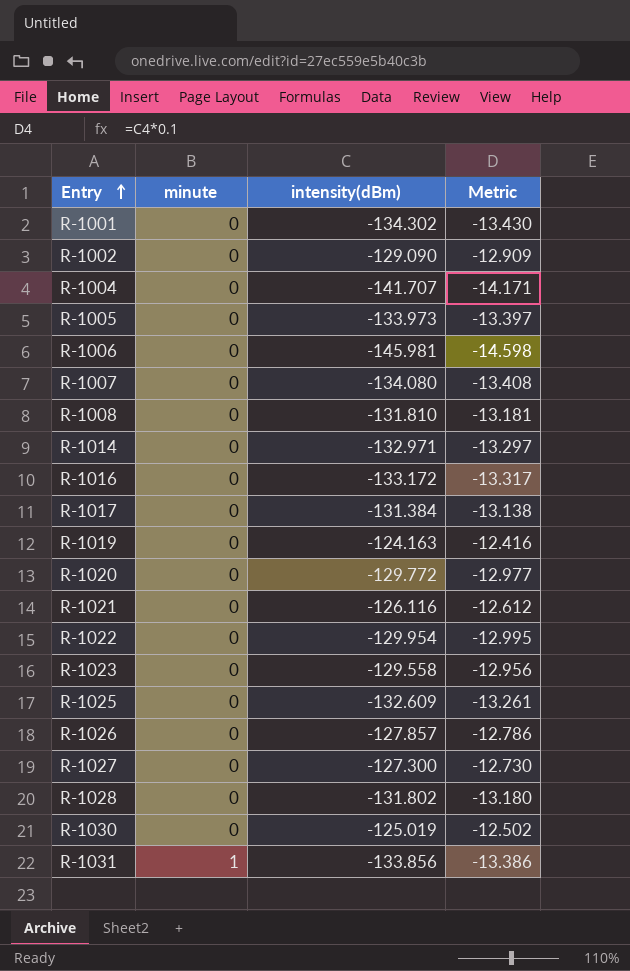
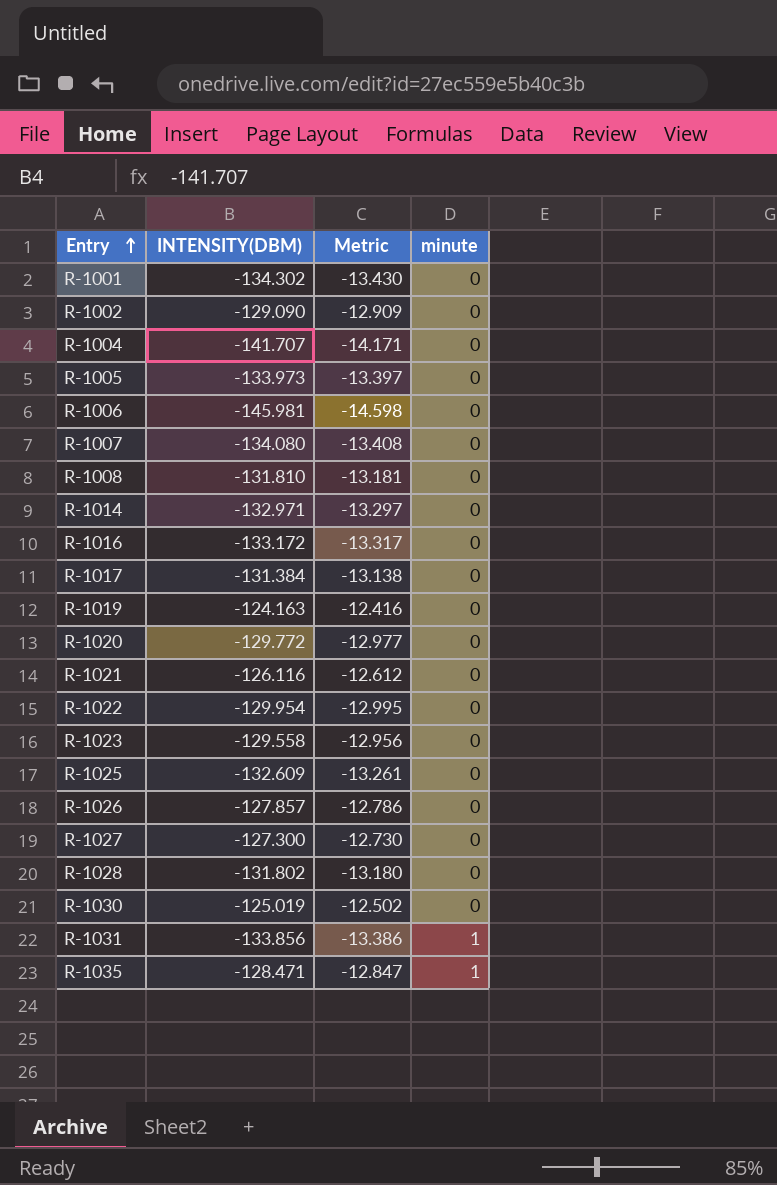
column name: intensity(dBm) -> INTENSITY(DBM)
column minute | position: 2 -> 4
row R-1035: none -> -128.471 | -12.847 | 1

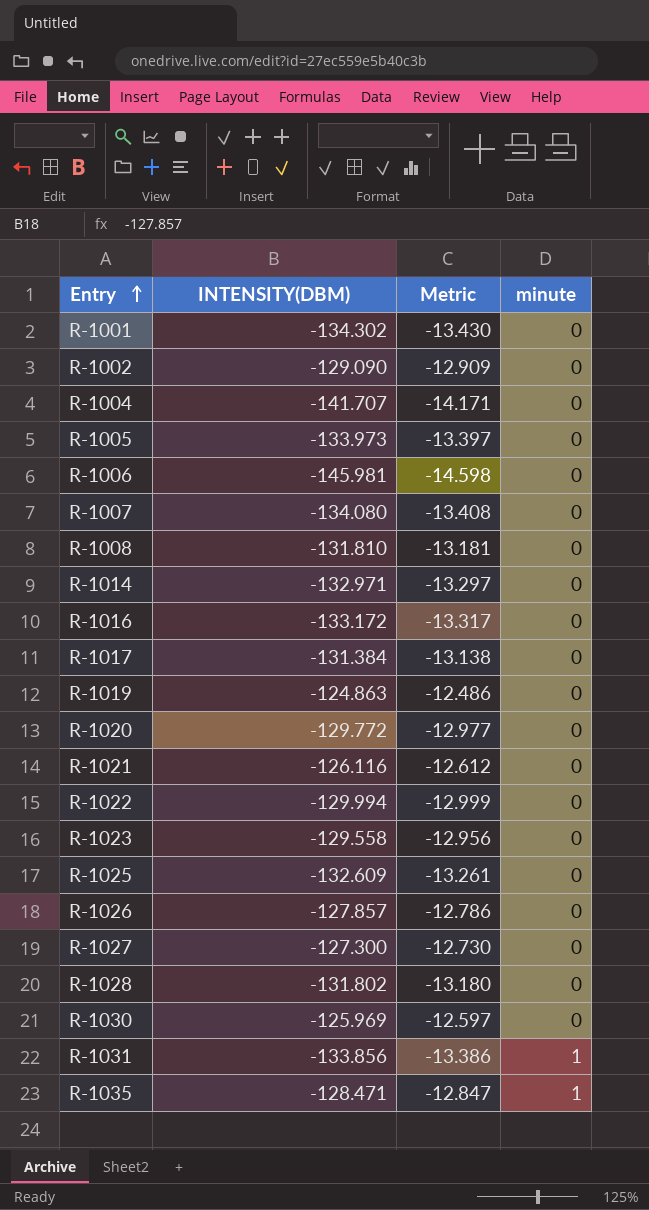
R-1019 | INTENSITY(DBM): -124.163 -> -124.863
R-1019 | Metric: -12.416 -> -12.486
R-1022 | INTENSITY(DBM): -129.954 -> -129.994
R-1022 | Metric: -12.995 -> -12.999
R-1030 | INTENSITY(DBM): -125.019 -> -125.969
R-1030 | Metric: -12.502 -> -12.597

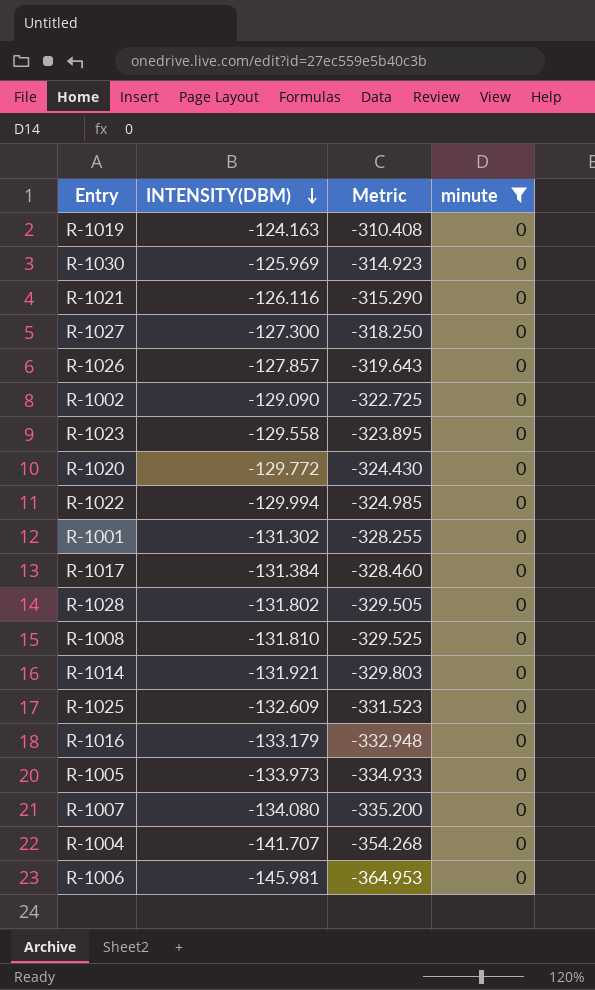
filter: none -> minute = 0
row order: Entry ascending -> INTENSITY(DBM) descending
column Metric | formula: [INTENSITY(DBM)] * 0.1 -> [INTENSITY(DBM)] * 2.5
R-1019 | INTENSITY(DBM): -124.863 -> -124.163
R-1001 | INTENSITY(DBM): -134.302 -> -131.302
R-1014 | INTENSITY(DBM): -132.971 -> -131.921
R-1016 | INTENSITY(DBM): -133.172 -> -133.179

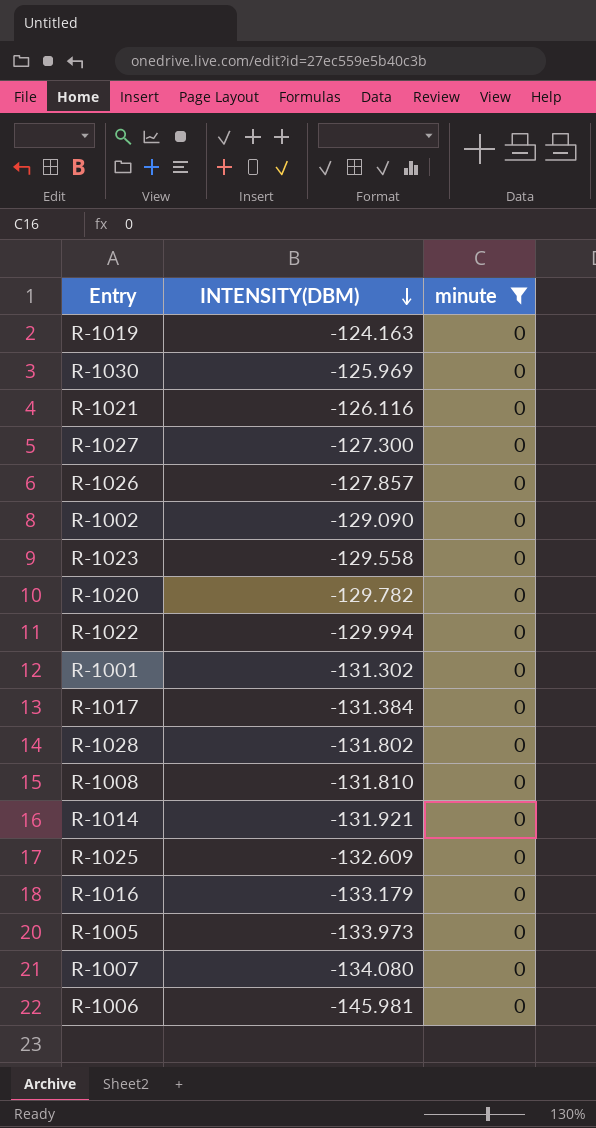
column Metric | formula: [INTENSITY(DBM)] * 2.5 -> none
row R-1004: -141.707 | -354.268 | 0 -> none
R-1020 | INTENSITY(DBM): -129.772 -> -129.782

